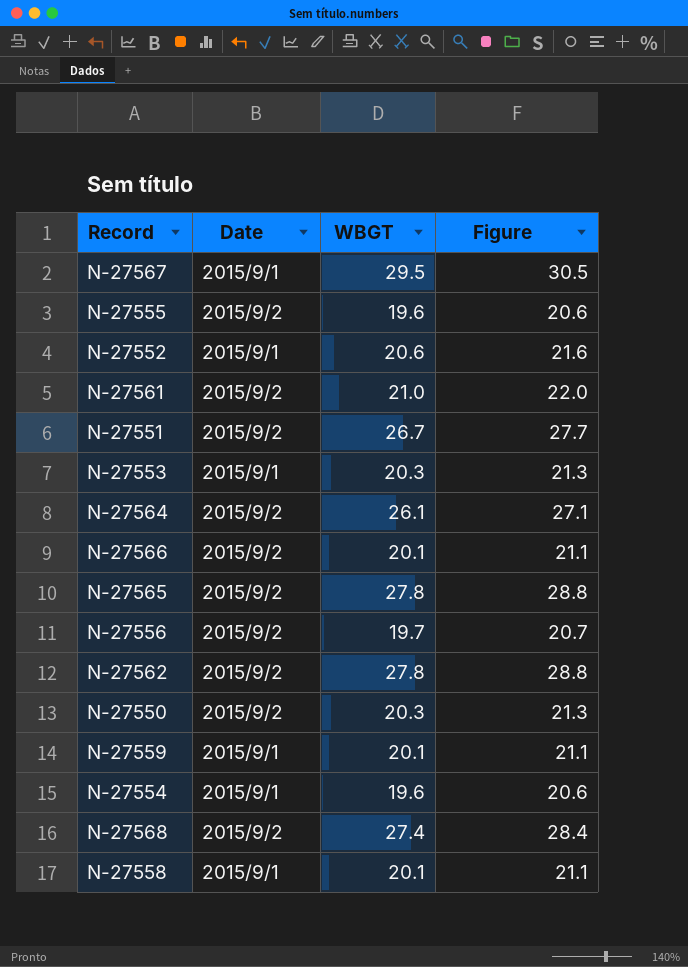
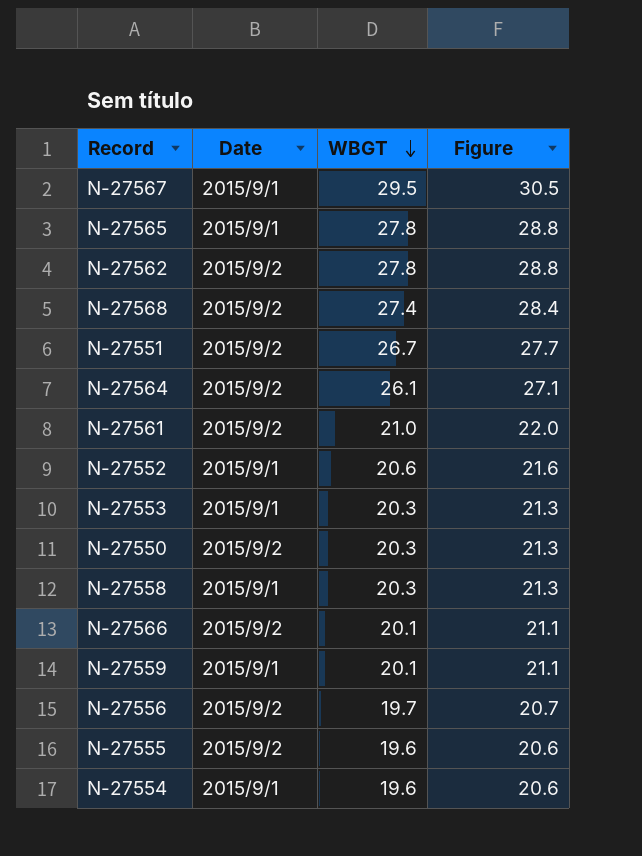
row order: none -> WBGT descending
N-27565 | Date: 2015/9/2 -> 2015/9/1
N-27558 | WBGT: 20.1 -> 20.3
N-27558 | Figure: 21.1 -> 21.3

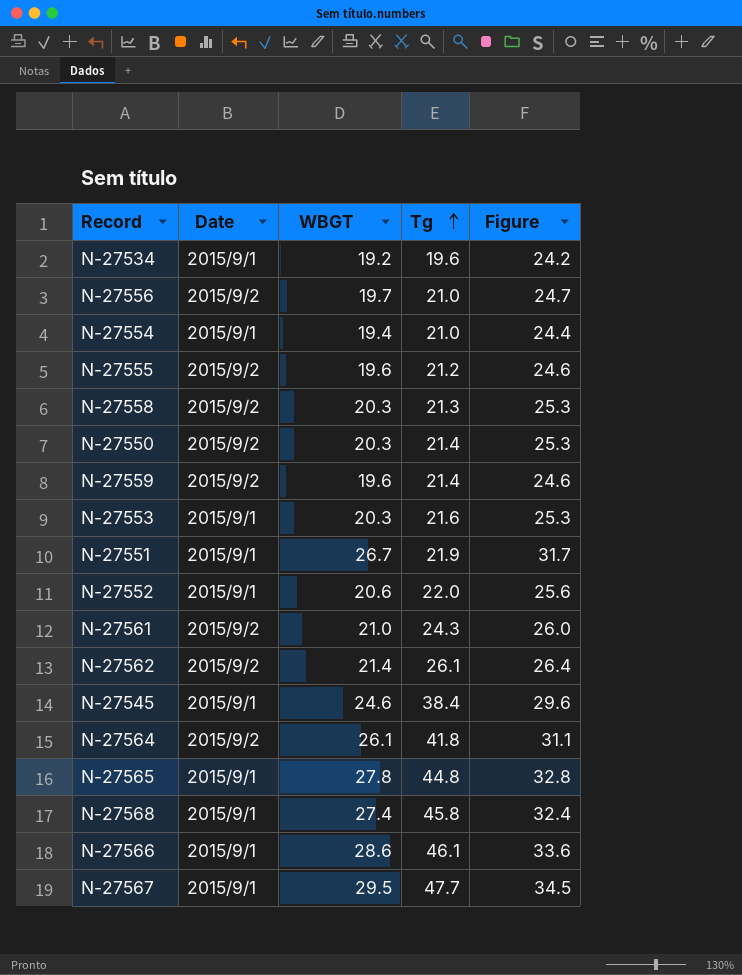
row order: WBGT descending -> Tg ascending
column Tg | position: none -> 4
column Figure | formula: [WBGT] + 1 -> [WBGT] + 5
row N-27534: none -> 2015/9/1 | 19.2 | 19.6 | 24.2
N-27554 | WBGT: 19.6 -> 19.4
N-27558 | Date: 2015/9/1 -> 2015/9/2
N-27559 | Date: 2015/9/1 -> 2015/9/2
N-27559 | WBGT: 20.1 -> 19.6
N-27551 | Date: 2015/9/2 -> 2015/9/1
N-27562 | WBGT: 27.8 -> 21.4
row N-27545: none -> 2015/9/1 | 24.6 | 38.4 | 29.6
N-27568 | Date: 2015/9/2 -> 2015/9/1
N-27566 | Date: 2015/9/2 -> 2015/9/1
N-27566 | WBGT: 20.1 -> 28.6

